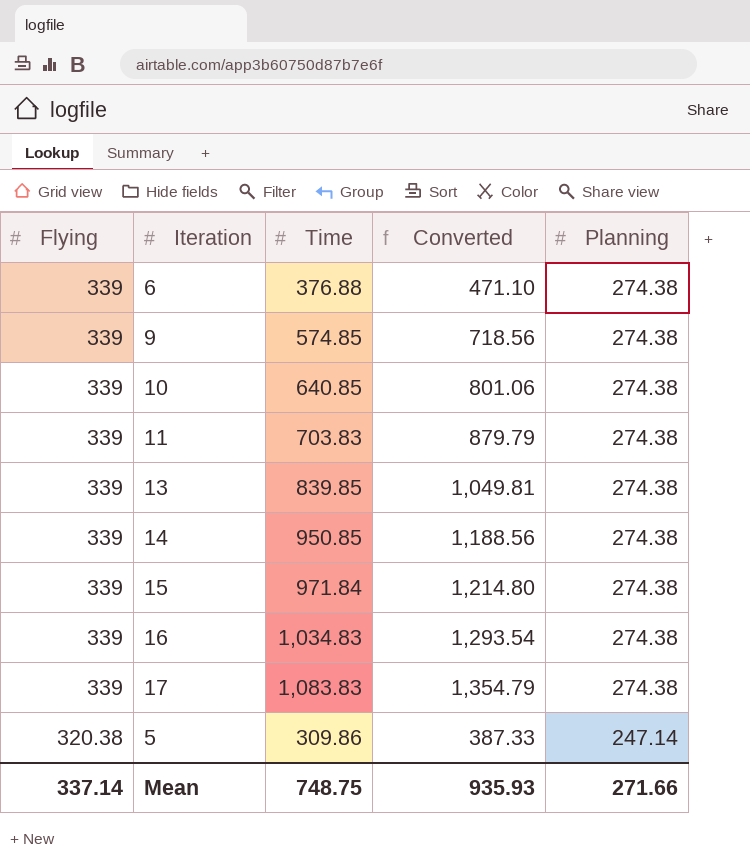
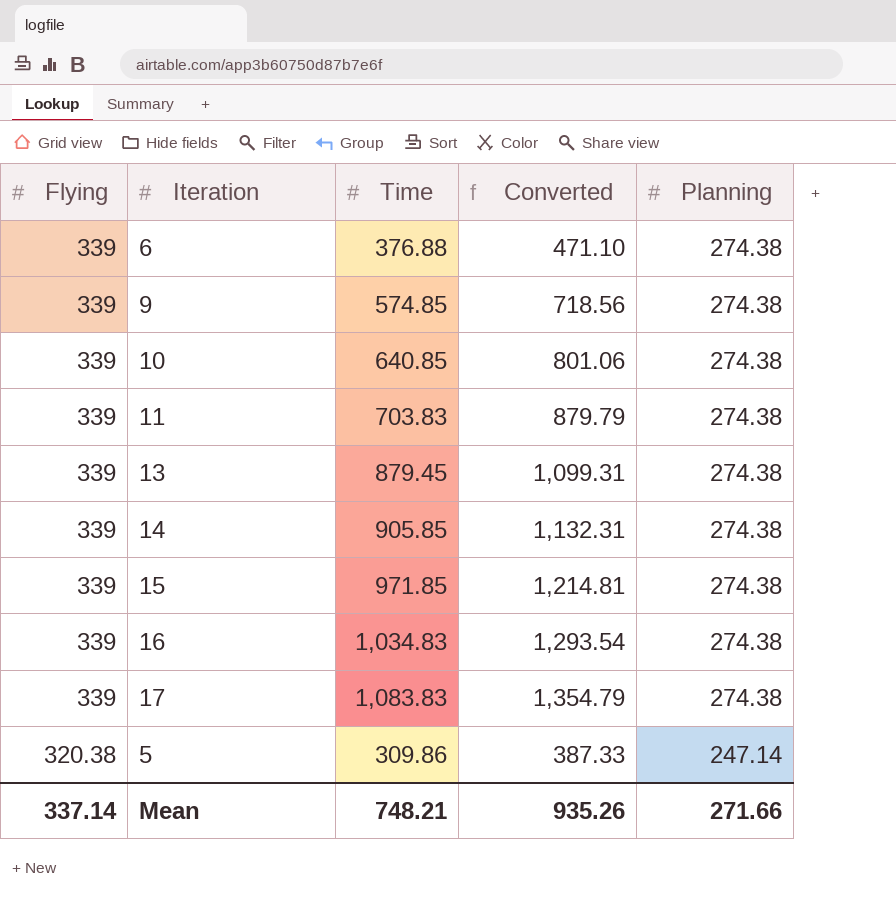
13 | Time: 839.85 -> 879.45
13 | Converted: 1,049.81 -> 1,099.31
14 | Time: 950.85 -> 905.85
14 | Converted: 1,188.56 -> 1,132.31
15 | Time: 971.84 -> 971.85
15 | Converted: 1,214.80 -> 1,214.81
Mean | Time: 748.75 -> 748.21
Mean | Converted: 935.93 -> 935.26

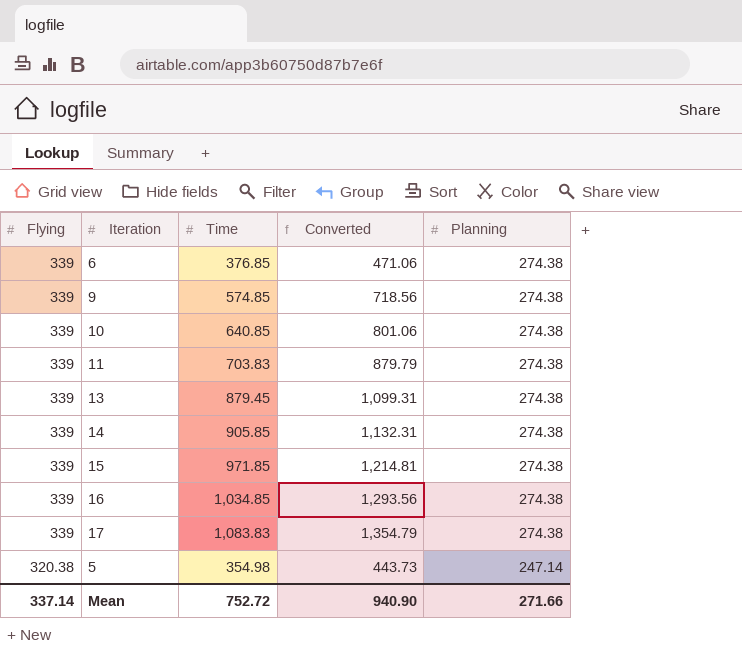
6 | Time: 376.88 -> 376.85
6 | Converted: 471.10 -> 471.06
16 | Time: 1,034.83 -> 1,034.85
16 | Converted: 1,293.54 -> 1,293.56
5 | Time: 309.86 -> 354.98
5 | Converted: 387.33 -> 443.73
Mean | Time: 748.21 -> 752.72
Mean | Converted: 935.26 -> 940.90

